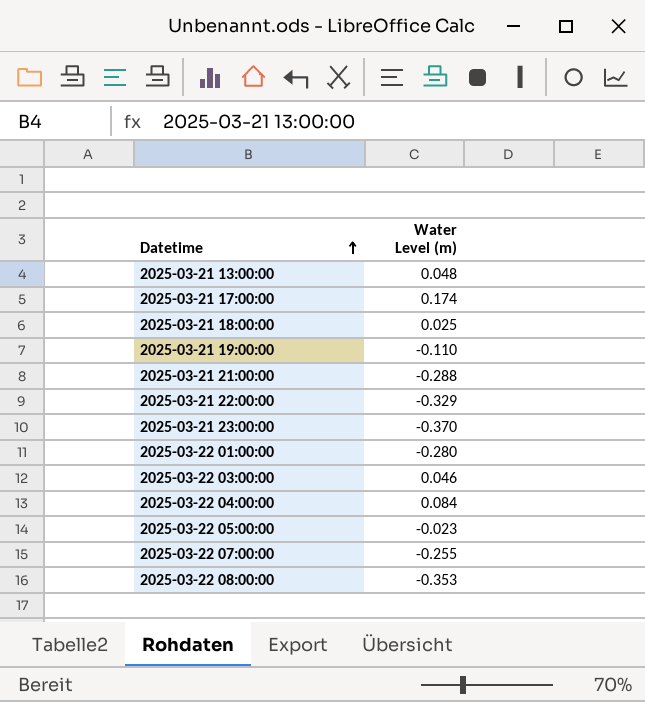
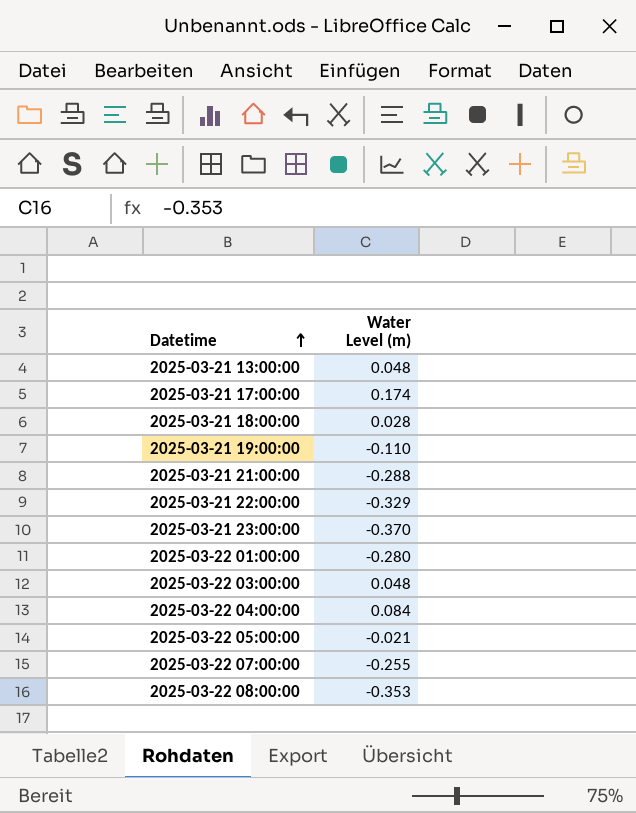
2025-03-21 18:00:00 | Water Level (m): 0.025 -> 0.028
2025-03-22 03:00:00 | Water Level (m): 0.046 -> 0.048
2025-03-22 05:00:00 | Water Level (m): -0.023 -> -0.021

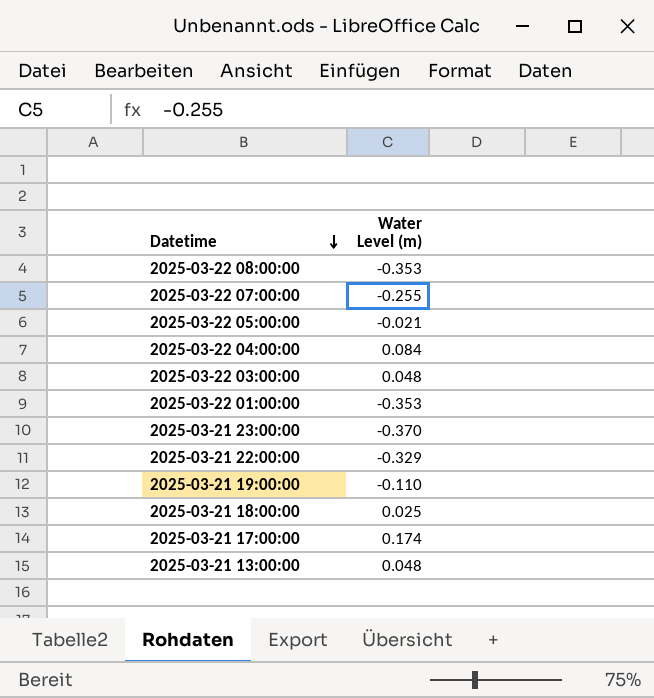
row order: Datetime ascending -> Datetime descending
row 2025-03-21 21:00:00: -0.288 -> none
2025-03-22 01:00:00 | Water Level (m): -0.280 -> -0.353
2025-03-21 18:00:00 | Water Level (m): 0.028 -> 0.025

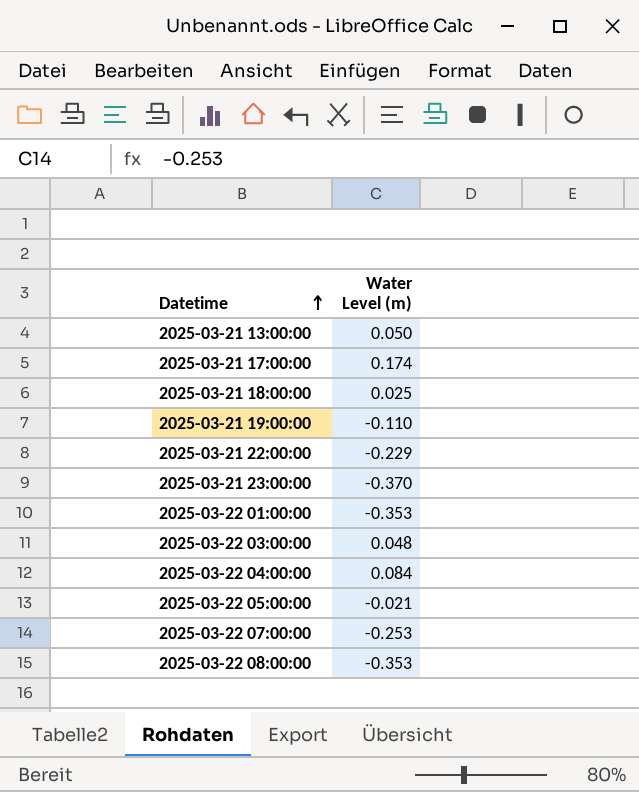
row order: Datetime descending -> Datetime ascending
2025-03-21 13:00:00 | Water Level (m): 0.048 -> 0.050
2025-03-21 22:00:00 | Water Level (m): -0.329 -> -0.229
2025-03-22 07:00:00 | Water Level (m): -0.255 -> -0.253

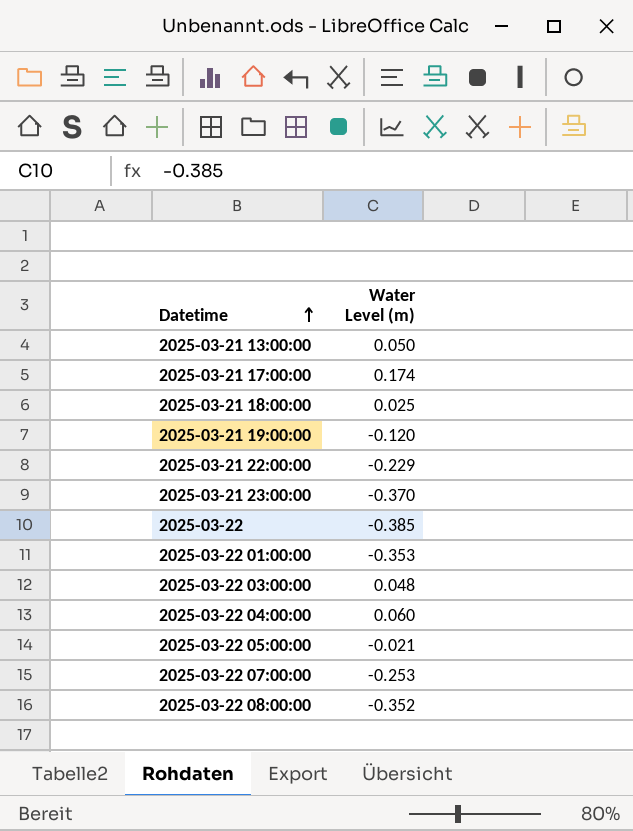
2025-03-21 19:00:00 | Water Level (m): -0.110 -> -0.120
row 2025-03-22: none -> -0.385
2025-03-22 04:00:00 | Water Level (m): 0.084 -> 0.060
2025-03-22 08:00:00 | Water Level (m): -0.353 -> -0.352

